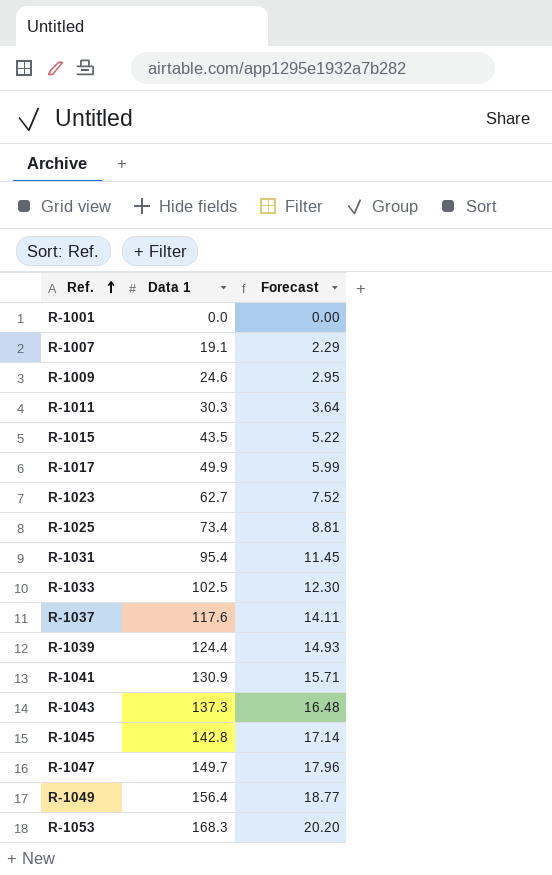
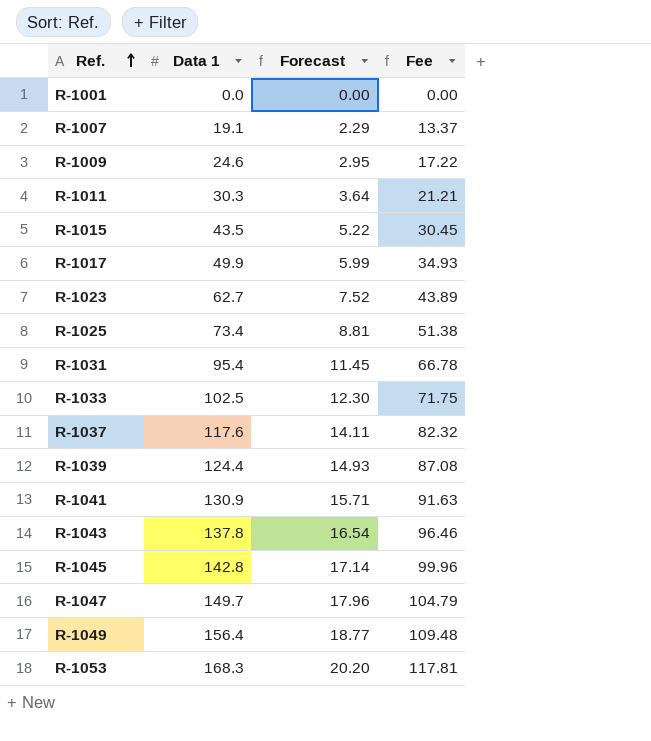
column Fee | formula: none -> [Data 1] * 0.7
R-1043 | Data 1: 137.3 -> 137.8
R-1043 | Forecast: 16.48 -> 16.54

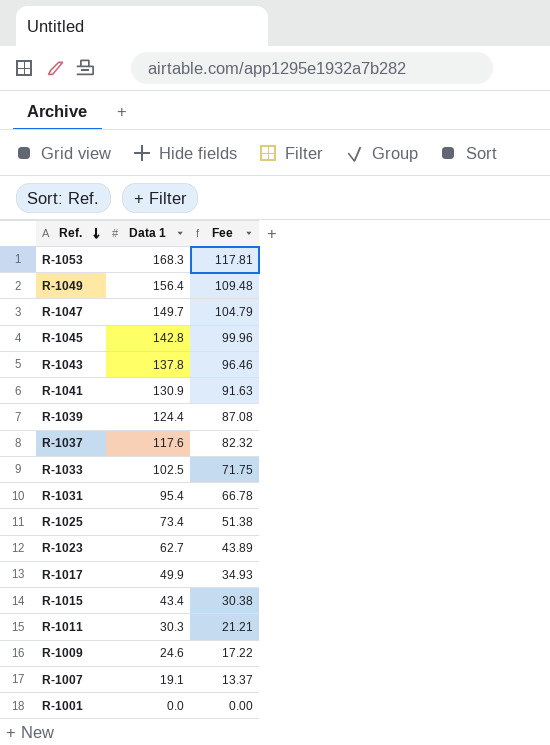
row order: Ref. ascending -> Ref. descending
column Forecast | formula: [Data 1] * 0.12 -> none
R-1015 | Data 1: 43.5 -> 43.4
R-1015 | Fee: 30.45 -> 30.38

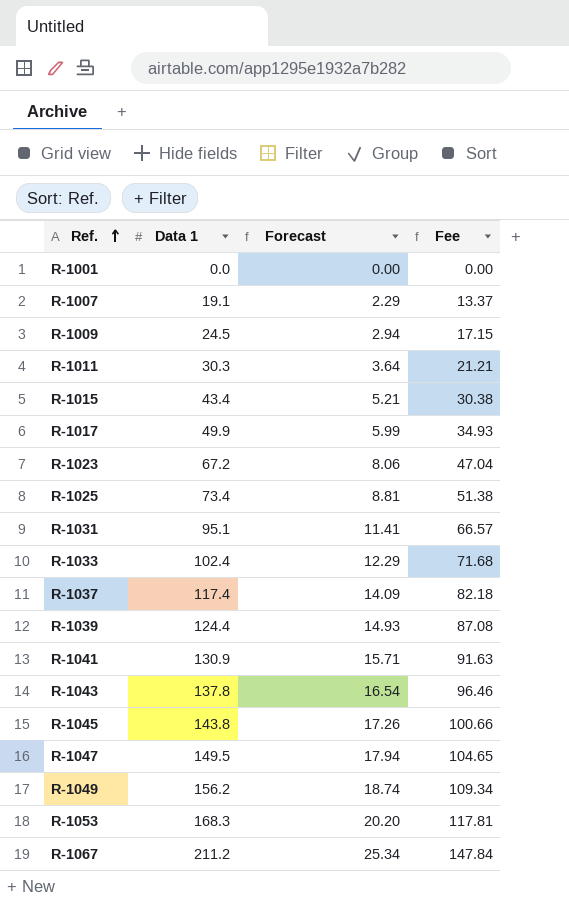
row order: Ref. descending -> Ref. ascending
column Forecast | formula: none -> [Data 1] * 0.12
R-1009 | Data 1: 24.6 -> 24.5
R-1009 | Fee: 17.22 -> 17.15
R-1023 | Data 1: 62.7 -> 67.2
R-1023 | Fee: 43.89 -> 47.04
R-1031 | Data 1: 95.4 -> 95.1
R-1031 | Fee: 66.78 -> 66.57
R-1033 | Data 1: 102.5 -> 102.4
R-1033 | Fee: 71.75 -> 71.68
R-1037 | Data 1: 117.6 -> 117.4
R-1037 | Fee: 82.32 -> 82.18
R-1045 | Data 1: 142.8 -> 143.8
R-1045 | Fee: 99.96 -> 100.66
R-1047 | Data 1: 149.7 -> 149.5
R-1047 | Fee: 104.79 -> 104.65
R-1049 | Data 1: 156.4 -> 156.2
R-1049 | Fee: 109.48 -> 109.34
row R-1067: none -> 211.2 | 25.34 | 147.84

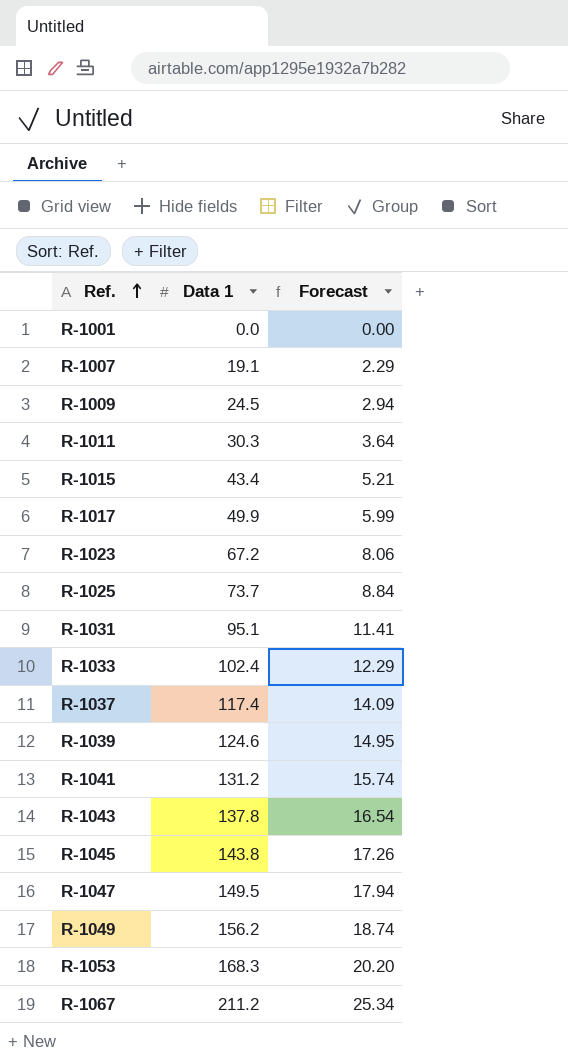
column Fee | formula: [Data 1] * 0.7 -> none
R-1025 | Data 1: 73.4 -> 73.7
R-1025 | Forecast: 8.81 -> 8.84
R-1039 | Data 1: 124.4 -> 124.6
R-1039 | Forecast: 14.93 -> 14.95
R-1041 | Data 1: 130.9 -> 131.2
R-1041 | Forecast: 15.71 -> 15.74

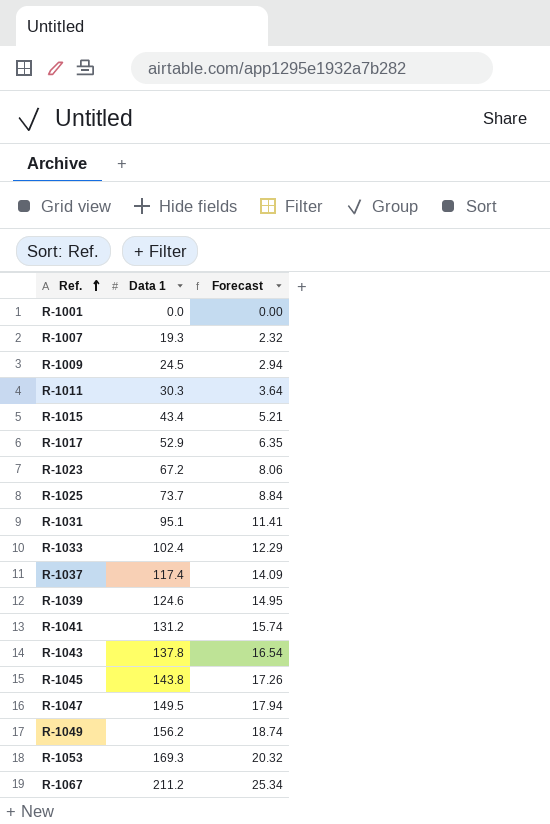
R-1007 | Data 1: 19.1 -> 19.3
R-1007 | Forecast: 2.29 -> 2.32
R-1017 | Data 1: 49.9 -> 52.9
R-1017 | Forecast: 5.99 -> 6.35
R-1053 | Data 1: 168.3 -> 169.3
R-1053 | Forecast: 20.20 -> 20.32

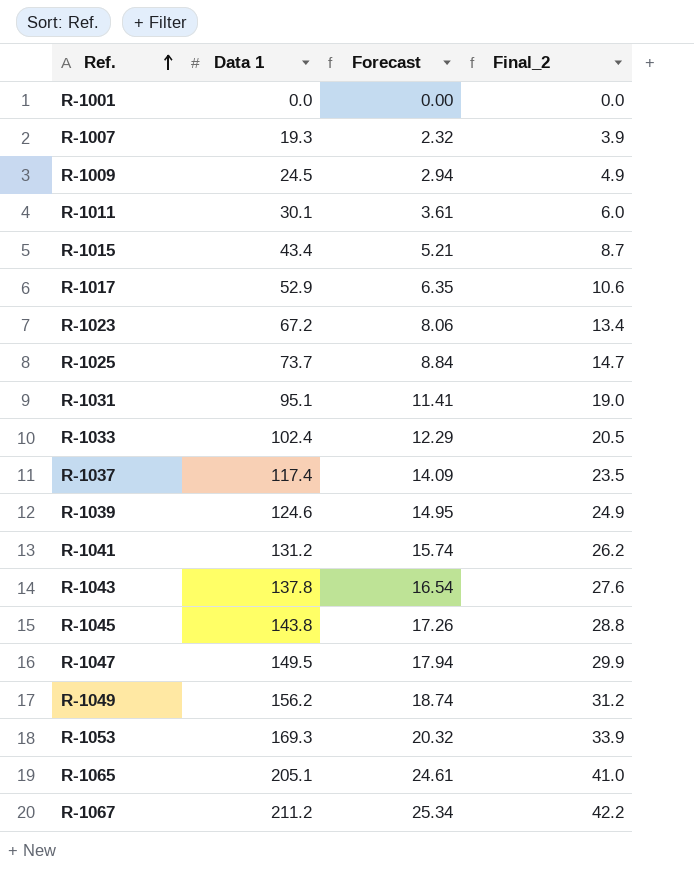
column Final_2 | formula: none -> [Data 1] * 0.2
R-1011 | Data 1: 30.3 -> 30.1
R-1011 | Forecast: 3.64 -> 3.61
row R-1065: none -> 205.1 | 24.61 | 41.0

